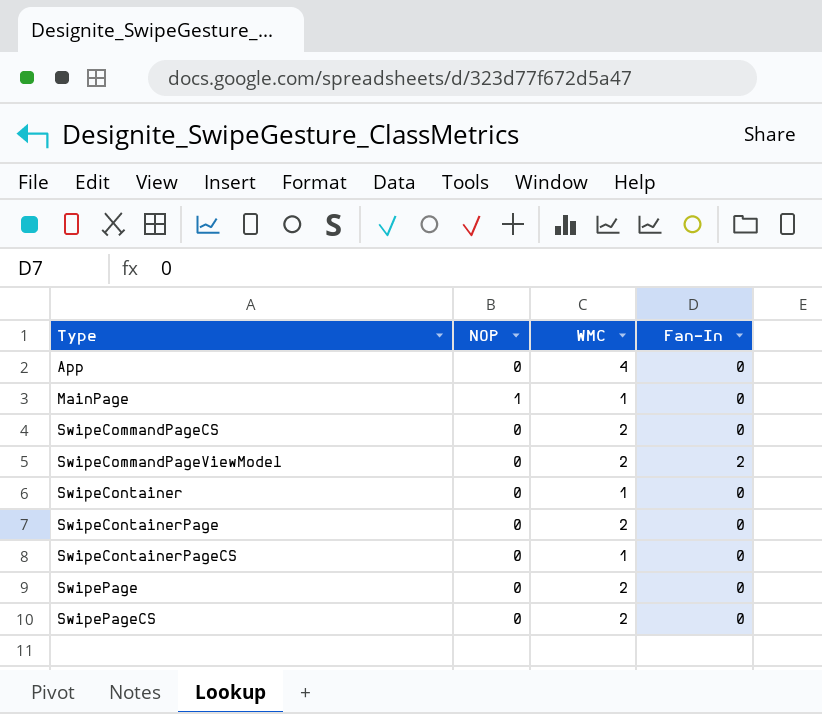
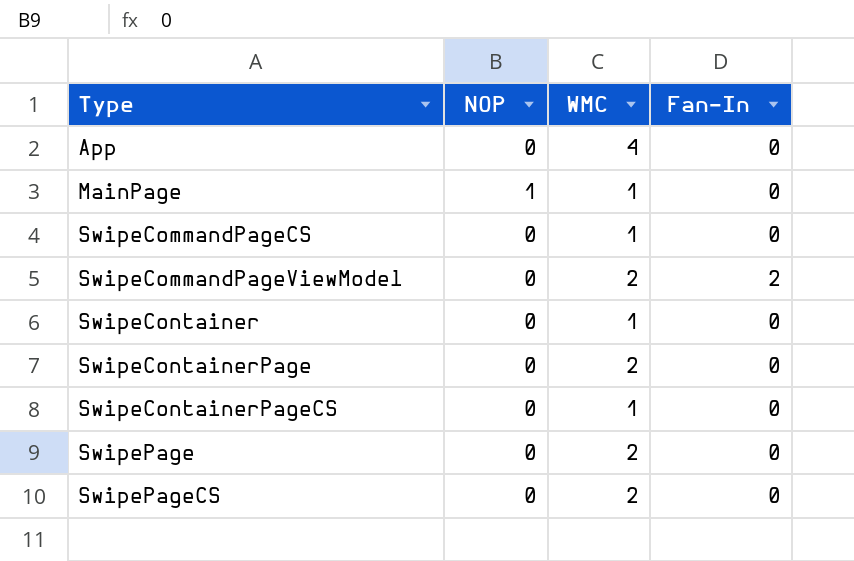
SwipeCommandPageCS | WMC: 2 -> 1

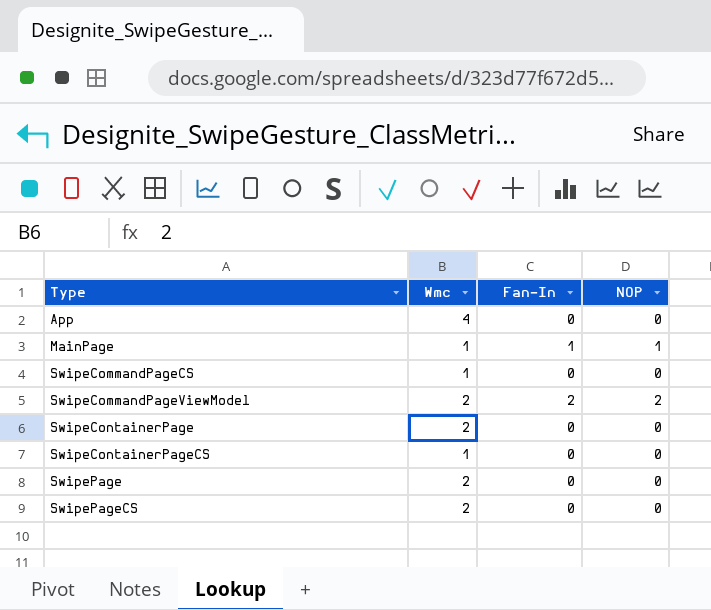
column name: WMC -> Wmc
column NOP | position: 2 -> 4
row SwipeContainer: 0 | 1 | 0 -> none
MainPage | Fan-In: 0 -> 1
SwipeCommandPageViewModel | NOP: 0 -> 2

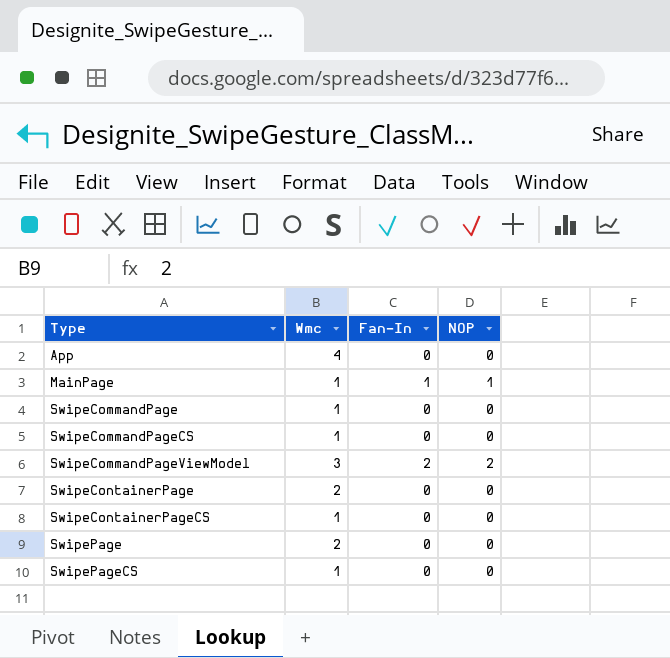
row SwipeCommandPage: none -> 1 | 0 | 0
SwipeCommandPageViewModel | Wmc: 2 -> 3
SwipePageCS | Wmc: 2 -> 1

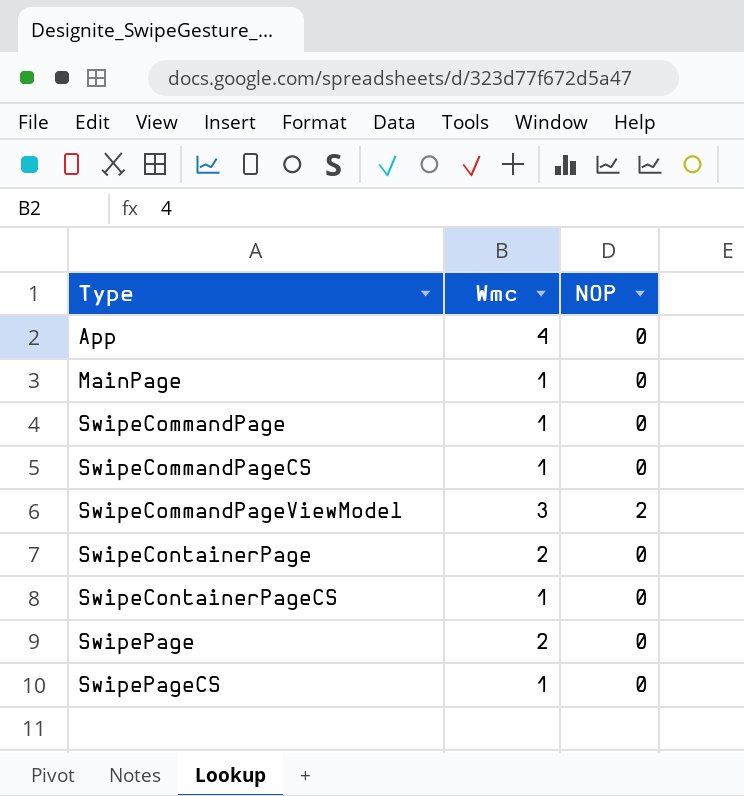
column Fan-In | position: 3 -> none
MainPage | NOP: 1 -> 0

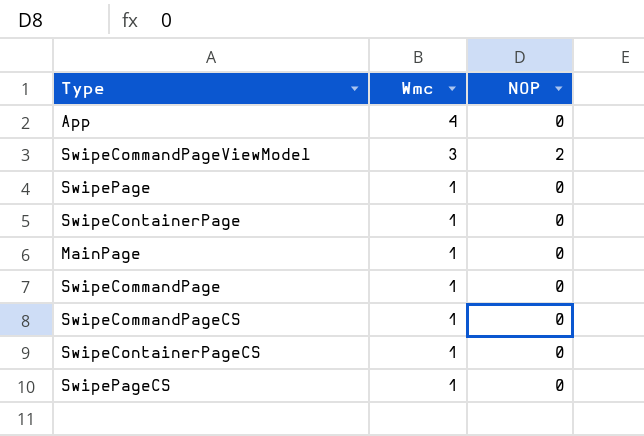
row order: Type ascending -> Wmc descending
SwipePage | Wmc: 2 -> 1
SwipeContainerPage | Wmc: 2 -> 1

